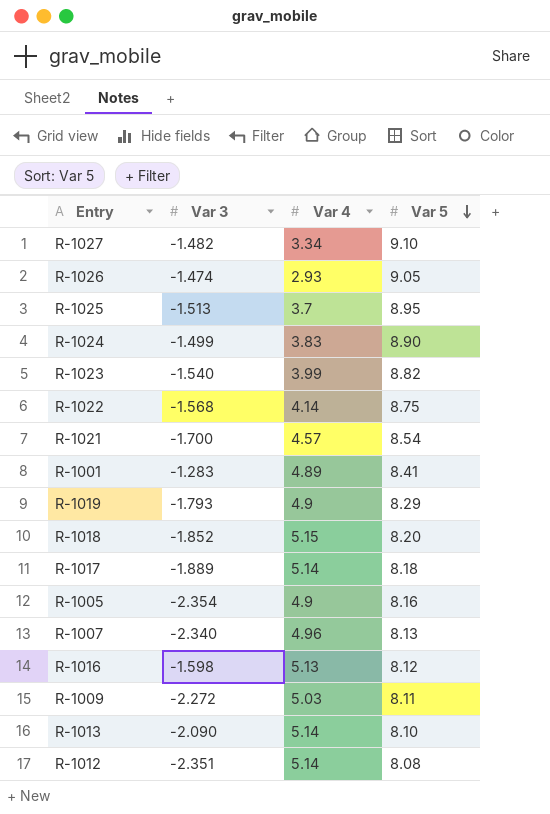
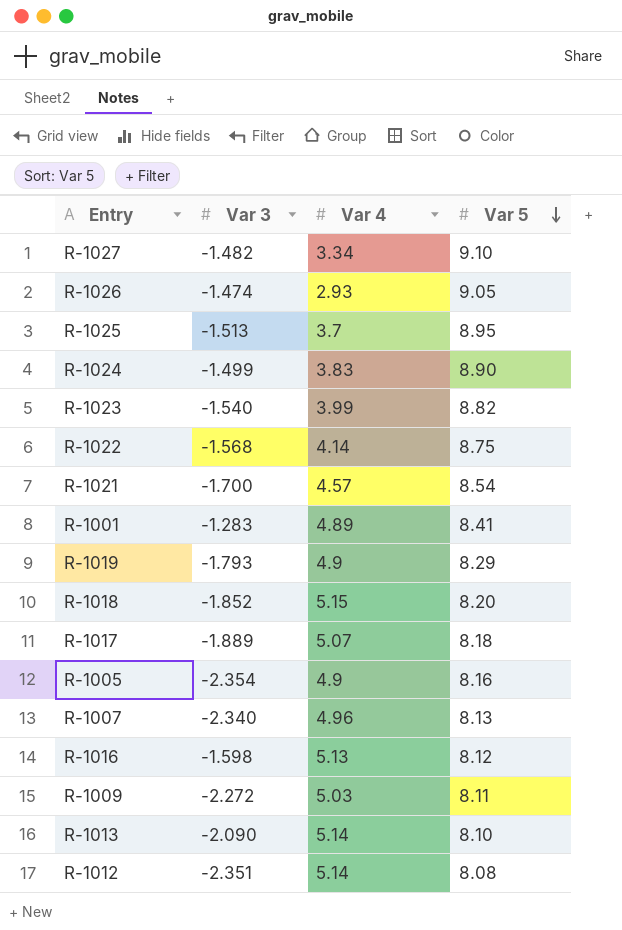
R-1017 | Var 4: 5.14 -> 5.07

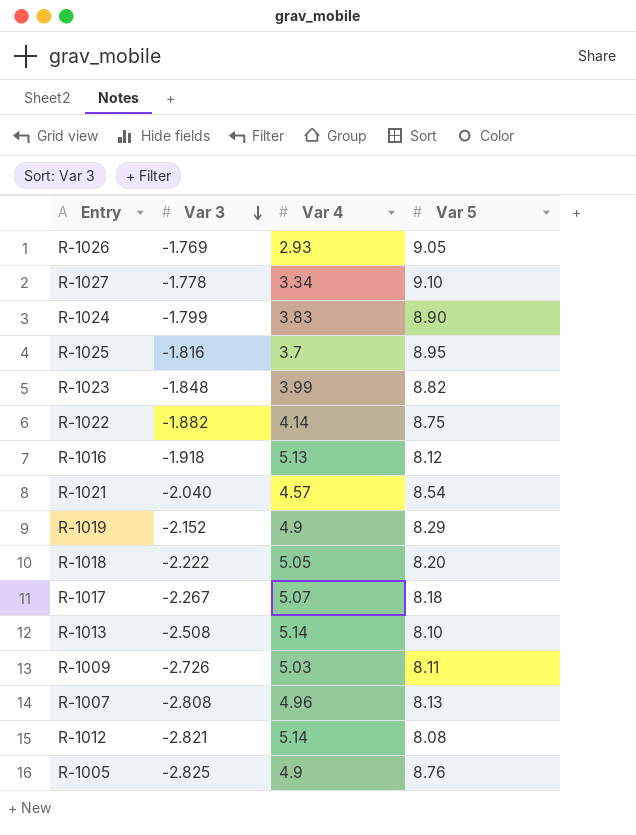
row order: Var 5 descending -> Var 3 descending
row R-1001: -1.283 | 4.89 | 8.41 -> none
R-1026 | Var 3: -1.474 -> -1.769
R-1027 | Var 3: -1.482 -> -1.778
R-1024 | Var 3: -1.499 -> -1.799
R-1025 | Var 3: -1.513 -> -1.816
R-1023 | Var 3: -1.540 -> -1.848
R-1022 | Var 3: -1.568 -> -1.882
R-1016 | Var 3: -1.598 -> -1.918
R-1021 | Var 3: -1.700 -> -2.040
R-1019 | Var 3: -1.793 -> -2.152
R-1018 | Var 3: -1.852 -> -2.222
R-1018 | Var 4: 5.15 -> 5.05
R-1017 | Var 3: -1.889 -> -2.267
R-1013 | Var 3: -2.090 -> -2.508
R-1009 | Var 3: -2.272 -> -2.726
R-1007 | Var 3: -2.340 -> -2.808
R-1012 | Var 3: -2.351 -> -2.821
R-1005 | Var 3: -2.354 -> -2.825
R-1005 | Var 5: 8.16 -> 8.76

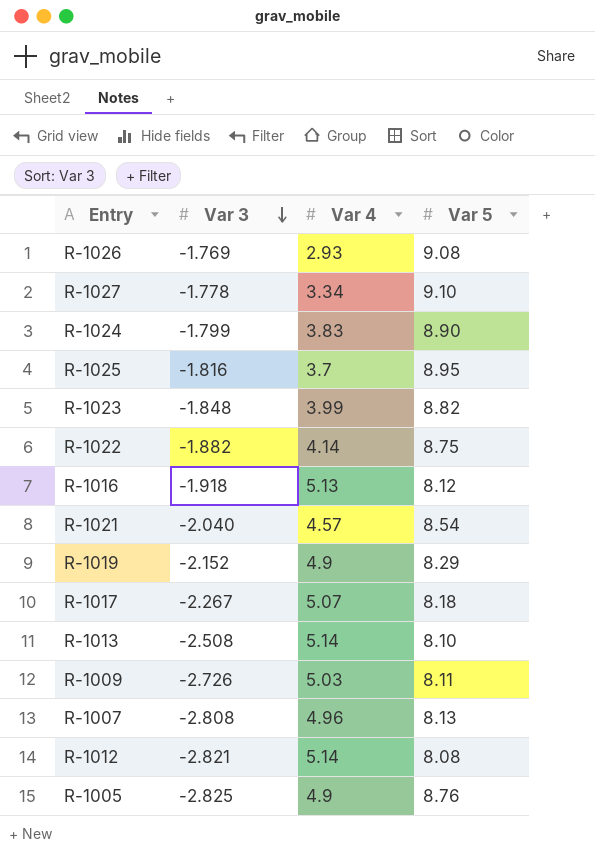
row R-1018: -2.222 | 5.05 | 8.20 -> none
R-1026 | Var 5: 9.05 -> 9.08

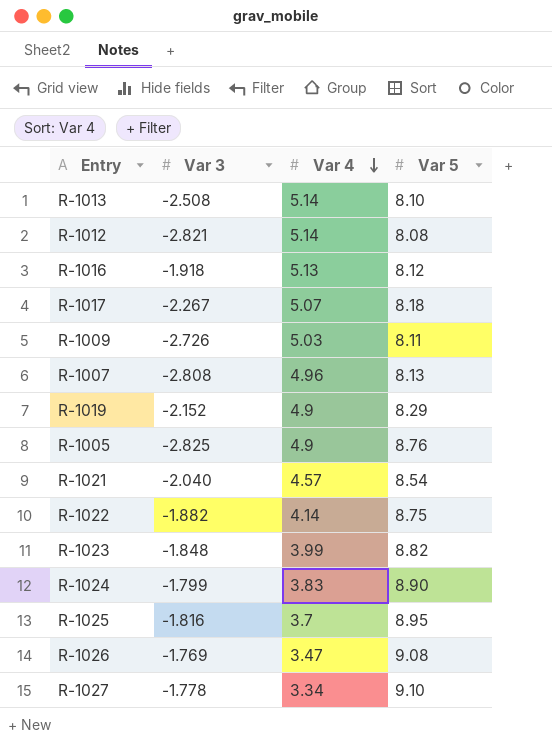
row order: Var 3 descending -> Var 4 descending
R-1026 | Var 4: 2.93 -> 3.47

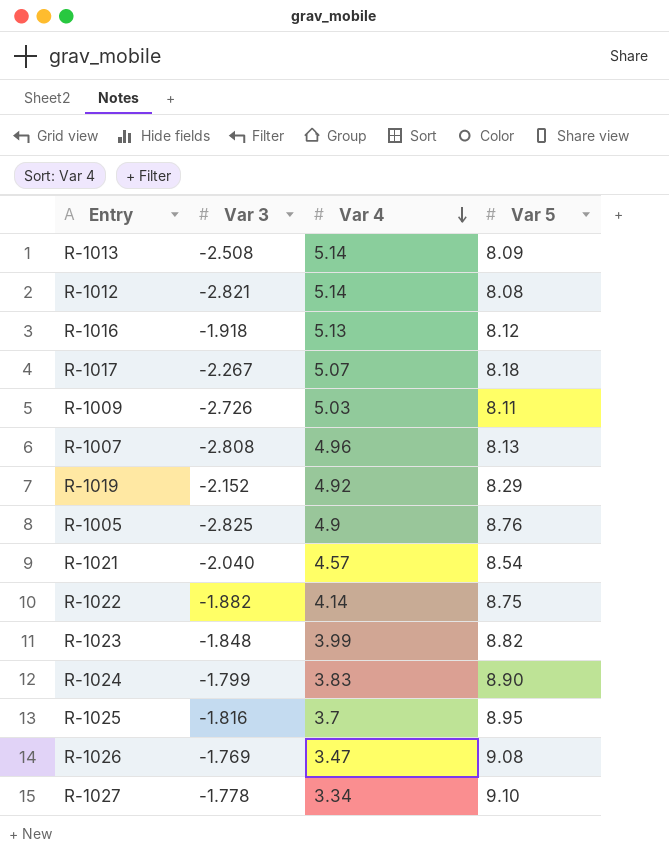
R-1013 | Var 5: 8.10 -> 8.09
R-1019 | Var 4: 4.9 -> 4.92

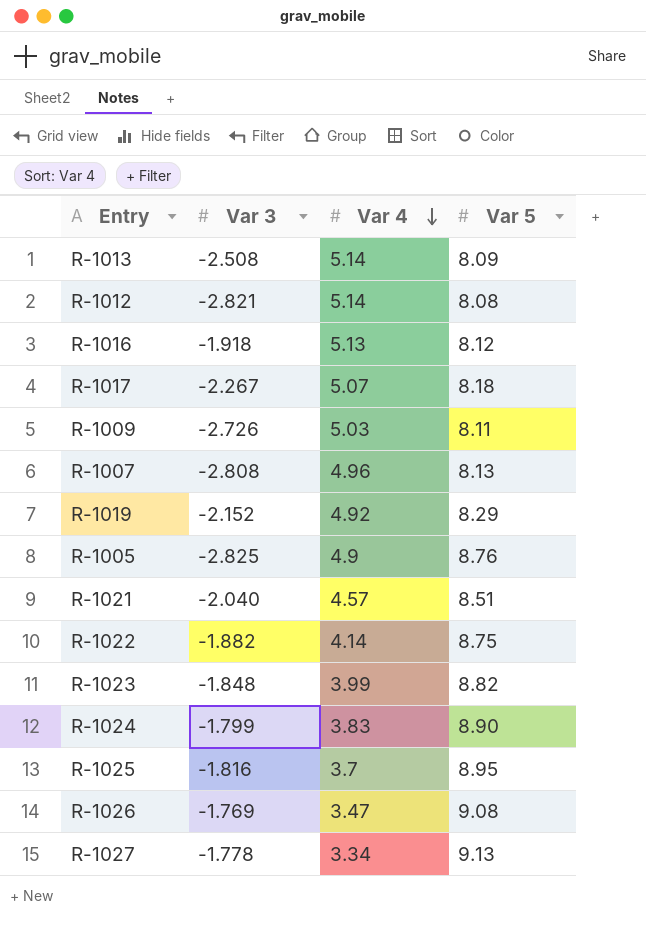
R-1021 | Var 5: 8.54 -> 8.51
R-1027 | Var 5: 9.10 -> 9.13

